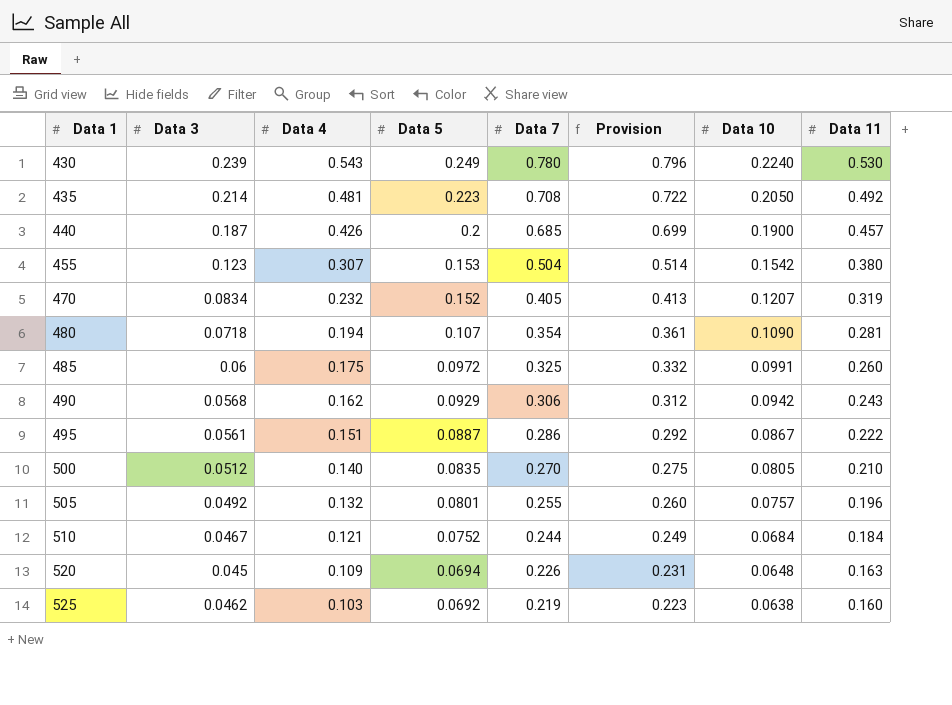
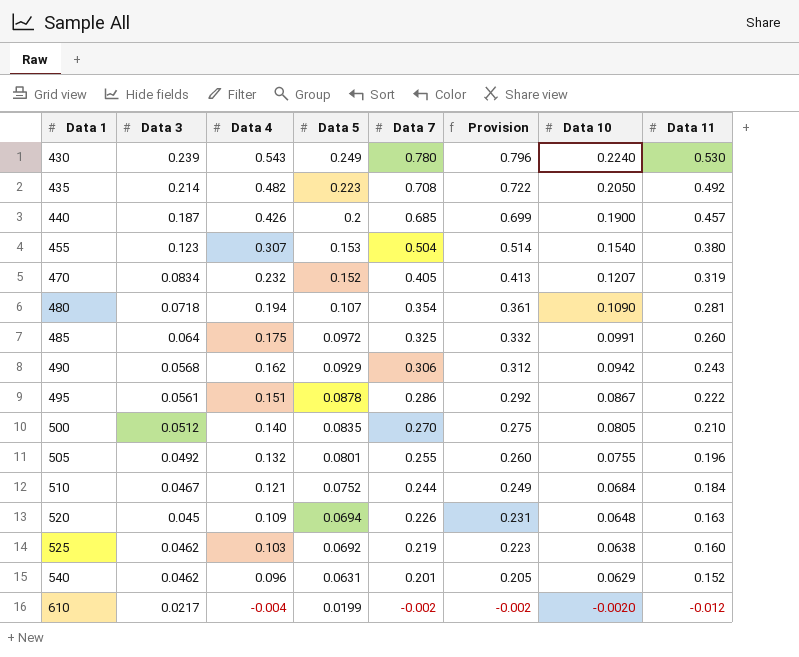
435 | Data 4: 0.481 -> 0.482
455 | Data 10: 0.1542 -> 0.1540
485 | Data 3: 0.06 -> 0.064
495 | Data 5: 0.0887 -> 0.0878
505 | Data 10: 0.0757 -> 0.0755
row 540: none -> 0.0462 | 0.096 | 0.0631 | 0.201 | 0.205 | 0.0629 | 0.152
row 610: none -> 0.0217 | -0.004 | 0.0199 | -0.002 | -0.002 | -0.0020 | -0.012

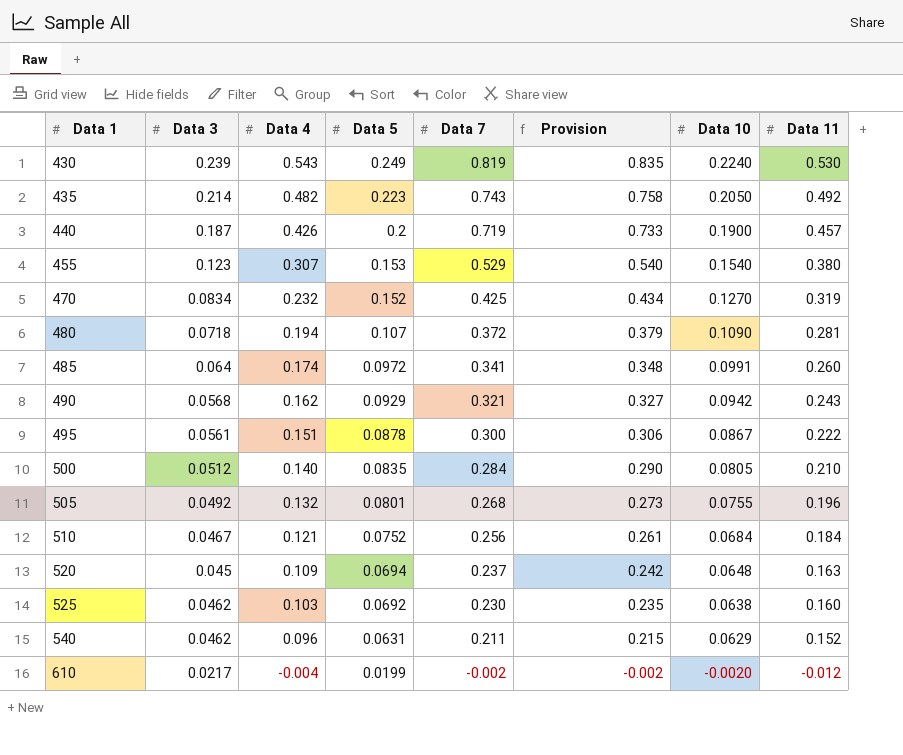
430 | Data 7: 0.780 -> 0.819
430 | Provision: 0.796 -> 0.835
435 | Data 7: 0.708 -> 0.743
435 | Provision: 0.722 -> 0.758
440 | Data 7: 0.685 -> 0.719
440 | Provision: 0.699 -> 0.733
455 | Data 7: 0.504 -> 0.529
455 | Provision: 0.514 -> 0.540
470 | Data 7: 0.405 -> 0.425
470 | Provision: 0.413 -> 0.434
470 | Data 10: 0.1207 -> 0.1270
480 | Data 7: 0.354 -> 0.372
480 | Provision: 0.361 -> 0.379
485 | Data 4: 0.175 -> 0.174
485 | Data 7: 0.325 -> 0.341
485 | Provision: 0.332 -> 0.348
490 | Data 7: 0.306 -> 0.321
490 | Provision: 0.312 -> 0.327
495 | Data 7: 0.286 -> 0.300
495 | Provision: 0.292 -> 0.306
500 | Data 7: 0.270 -> 0.284
500 | Provision: 0.275 -> 0.290
505 | Data 7: 0.255 -> 0.268
505 | Provision: 0.260 -> 0.273
510 | Data 7: 0.244 -> 0.256
510 | Provision: 0.249 -> 0.261
520 | Data 7: 0.226 -> 0.237
520 | Provision: 0.231 -> 0.242
525 | Data 7: 0.219 -> 0.230
525 | Provision: 0.223 -> 0.235
540 | Data 7: 0.201 -> 0.211
540 | Provision: 0.205 -> 0.215

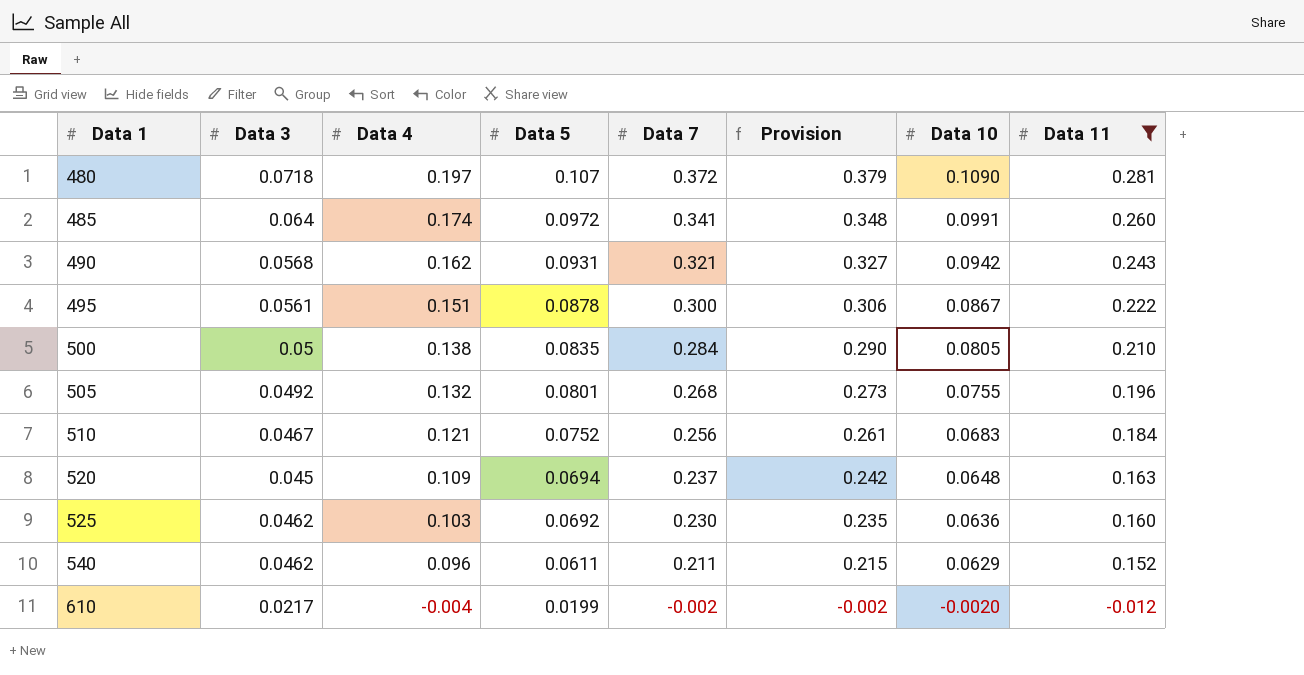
filter: none -> Data 11 <= 0.281
480 | Data 4: 0.194 -> 0.197
490 | Data 5: 0.0929 -> 0.0931
500 | Data 3: 0.0512 -> 0.05
500 | Data 4: 0.140 -> 0.138
510 | Data 10: 0.0684 -> 0.0683
525 | Data 10: 0.0638 -> 0.0636
540 | Data 5: 0.0631 -> 0.0611

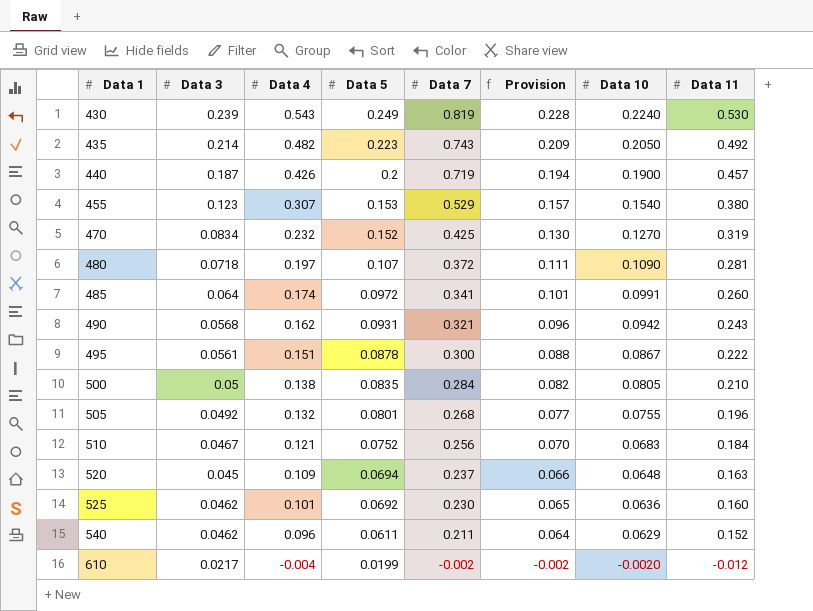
filter: Data 11 <= 0.281 -> none
column Provision | formula: [Data 7] * 1.02 -> [Data 10] * 1.02
525 | Data 4: 0.103 -> 0.101

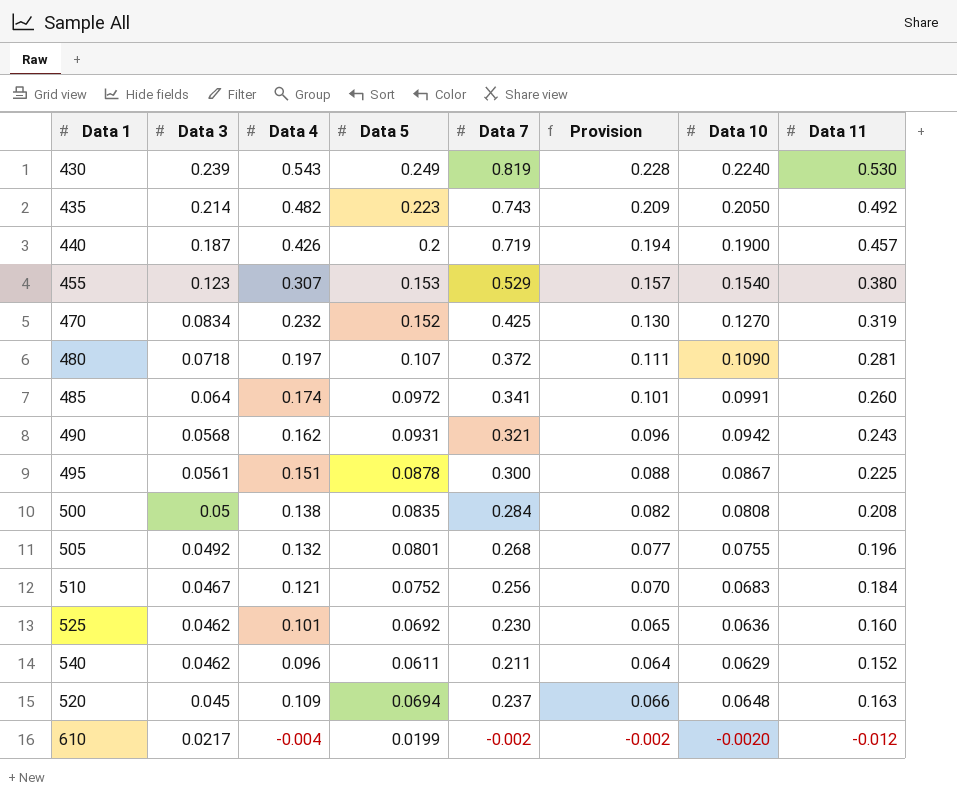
row order: Data 1 ascending -> Data 3 descending
495 | Data 11: 0.222 -> 0.225
500 | Data 10: 0.0805 -> 0.0808
500 | Data 11: 0.210 -> 0.208

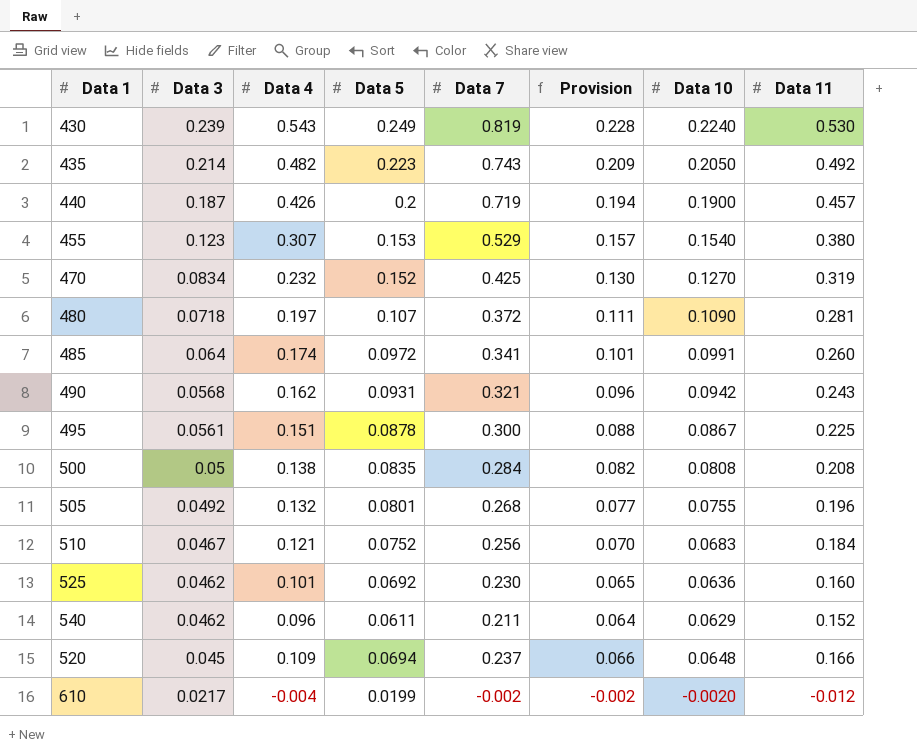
520 | Data 11: 0.163 -> 0.166

